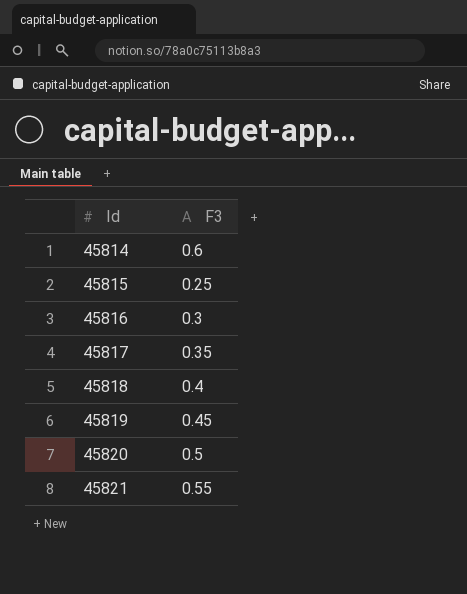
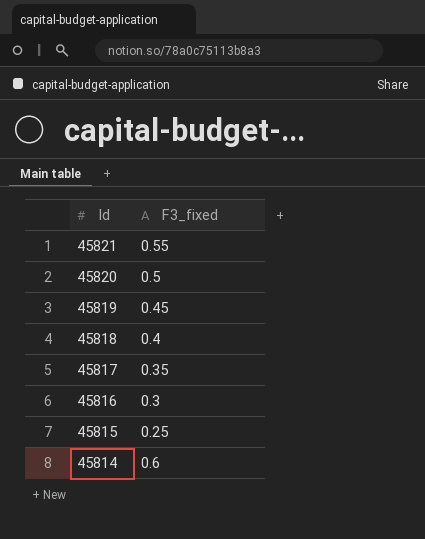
row order: Id ascending -> Id descending
column name: F3 -> F3_fixed

